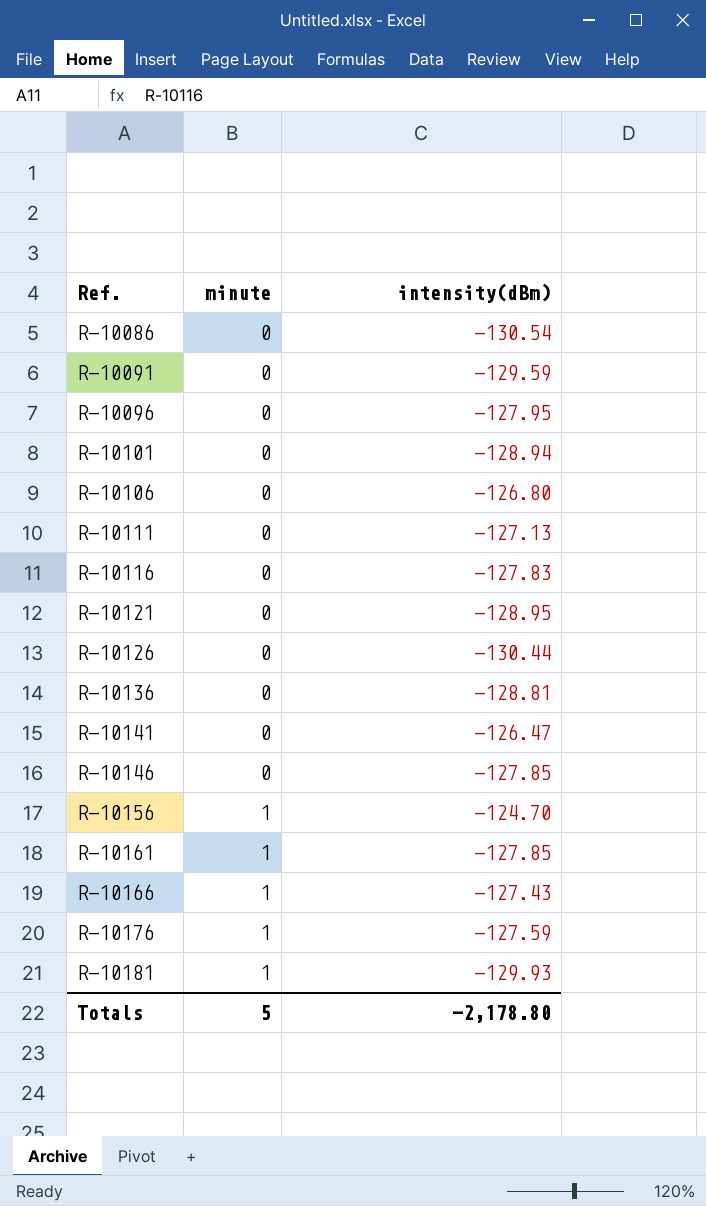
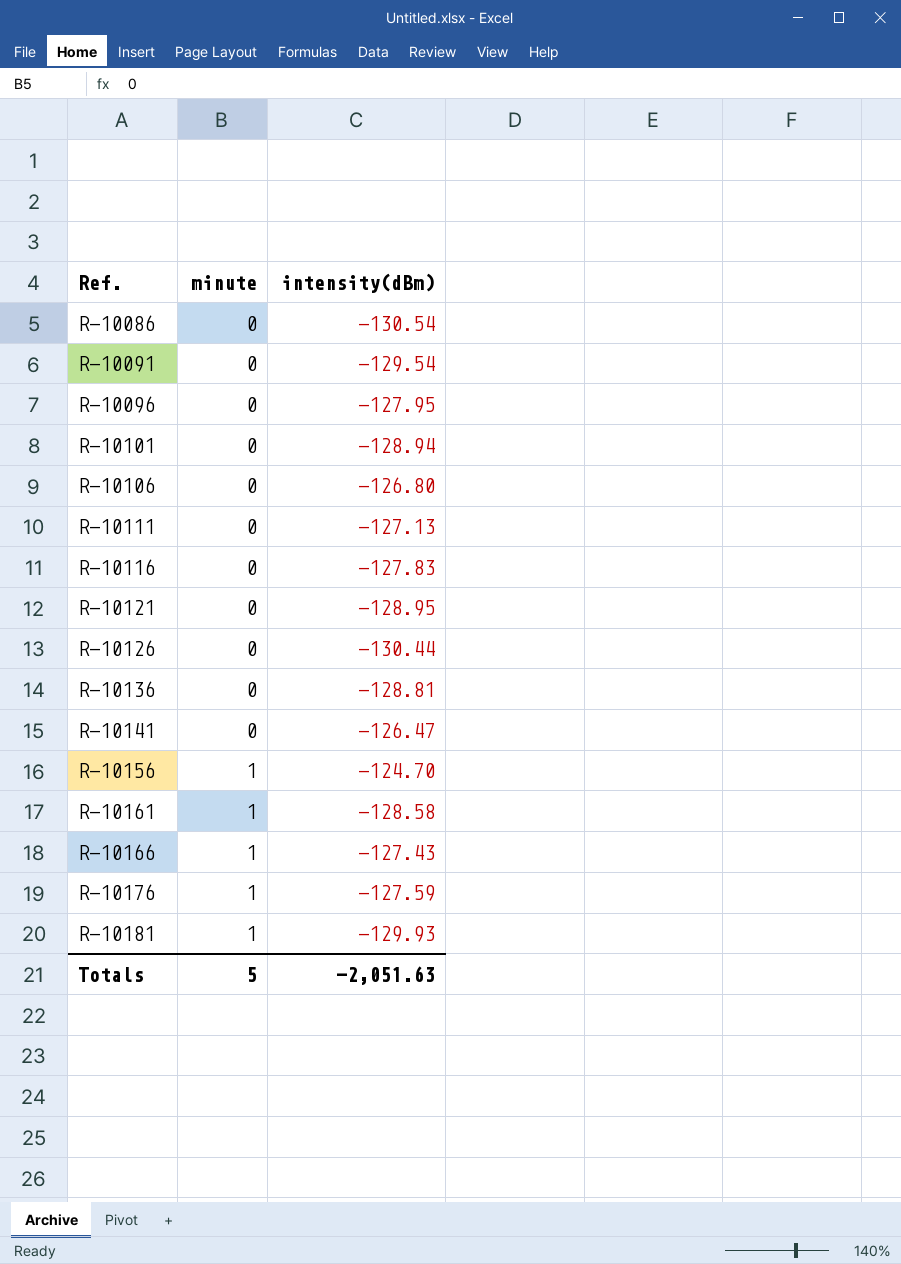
row R-10146: 0 | -127.85 -> none
R-10091 | intensity(dBm): -129.59 -> -129.54
R-10161 | intensity(dBm): -127.85 -> -128.58
Totals | intensity(dBm): -2,178.80 -> -2,051.63

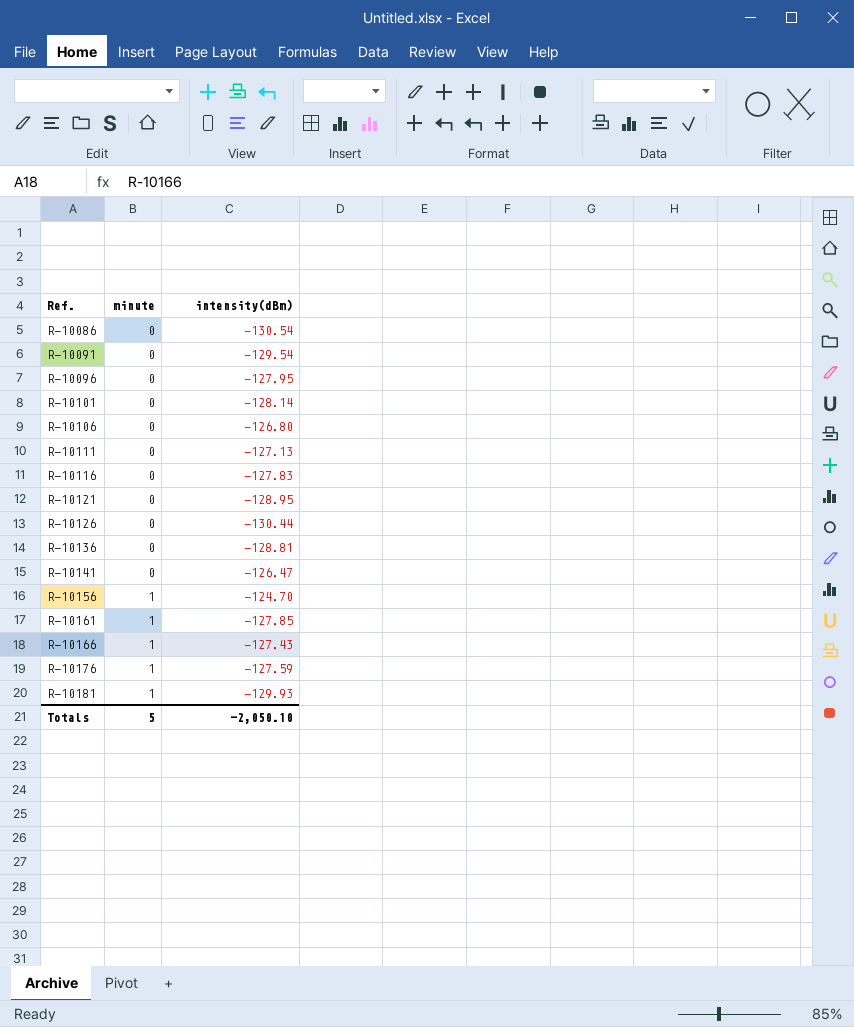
R-10101 | intensity(dBm): -128.94 -> -128.14
R-10161 | intensity(dBm): -128.58 -> -127.85
Totals | intensity(dBm): -2,051.63 -> -2,050.10

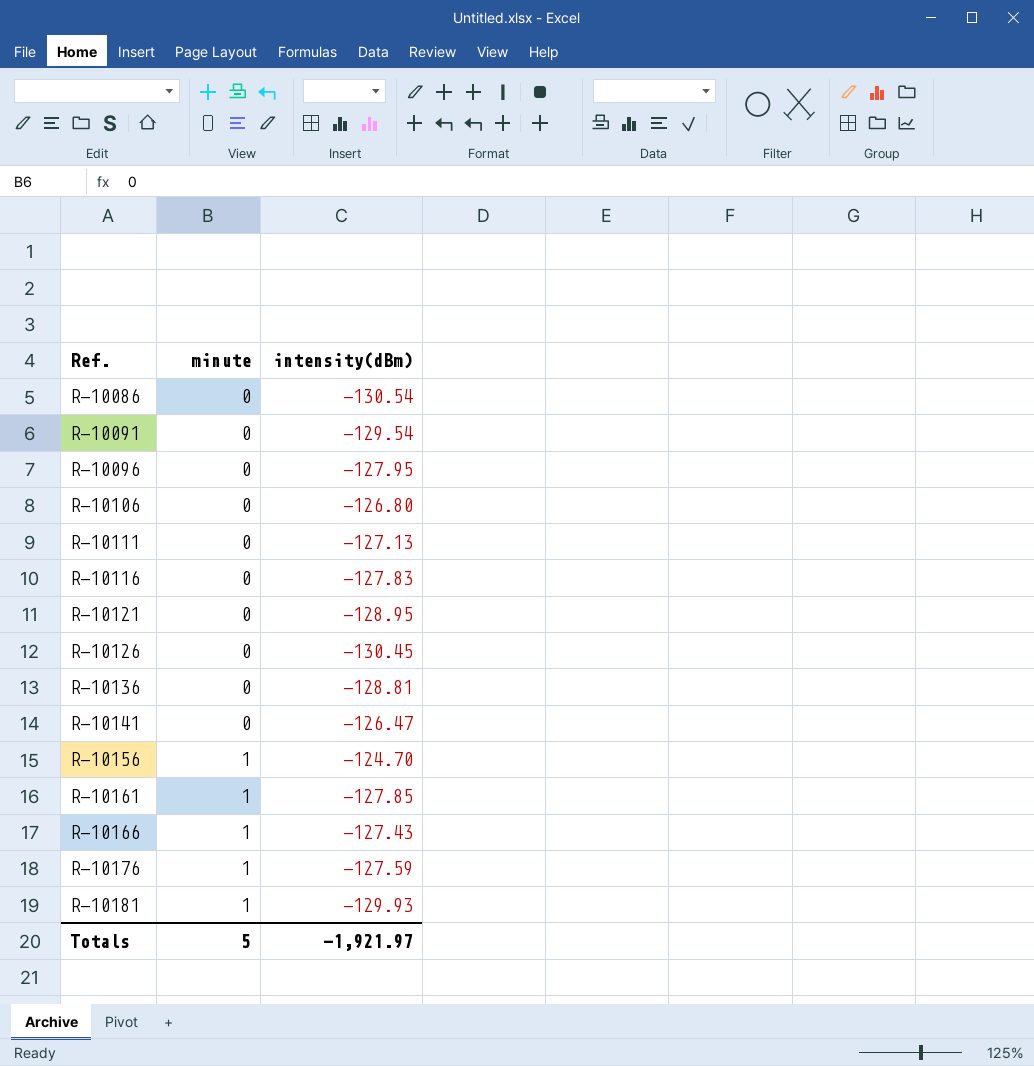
row R-10101: 0 | -128.14 -> none
R-10126 | intensity(dBm): -130.44 -> -130.45
Totals | intensity(dBm): -2,050.10 -> -1,921.97

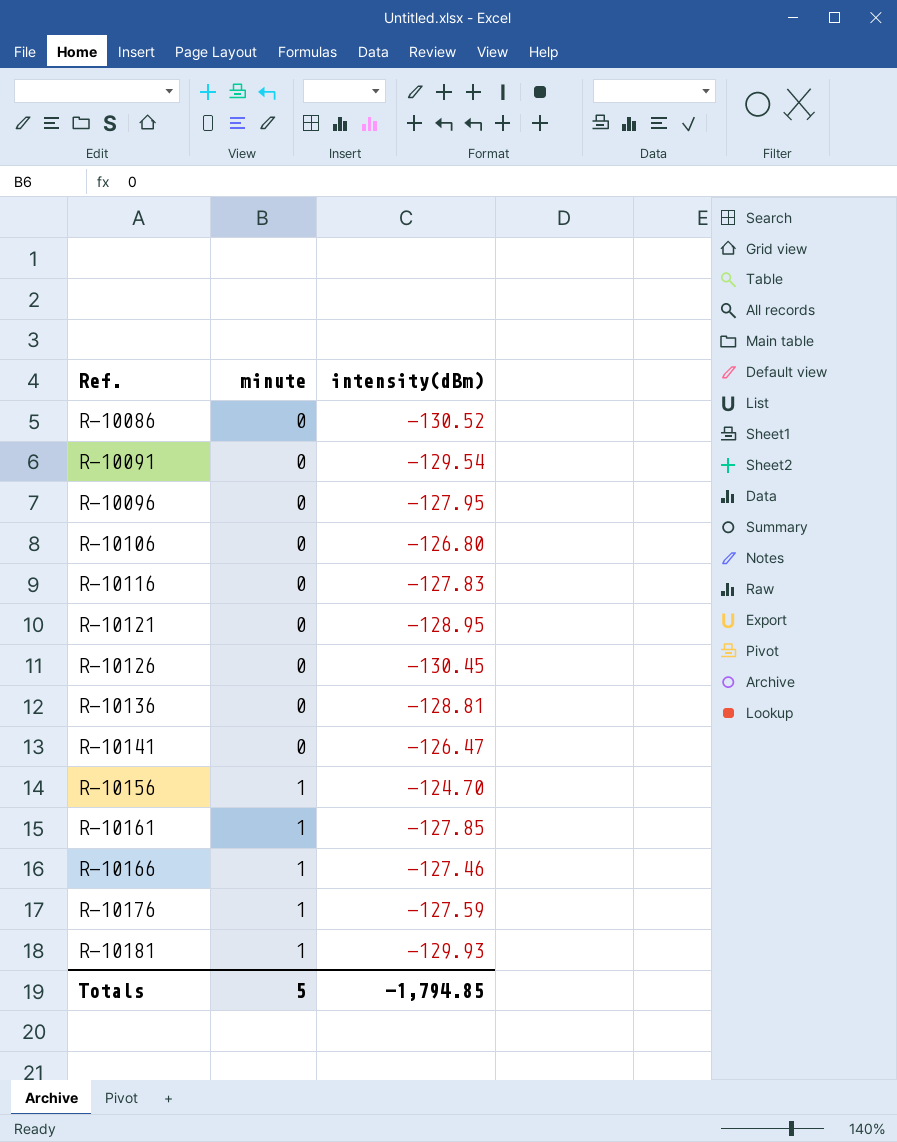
row R-10111: 0 | -127.13 -> none
R-10086 | intensity(dBm): -130.54 -> -130.52
R-10166 | intensity(dBm): -127.43 -> -127.46
Totals | intensity(dBm): -1,921.97 -> -1,794.85

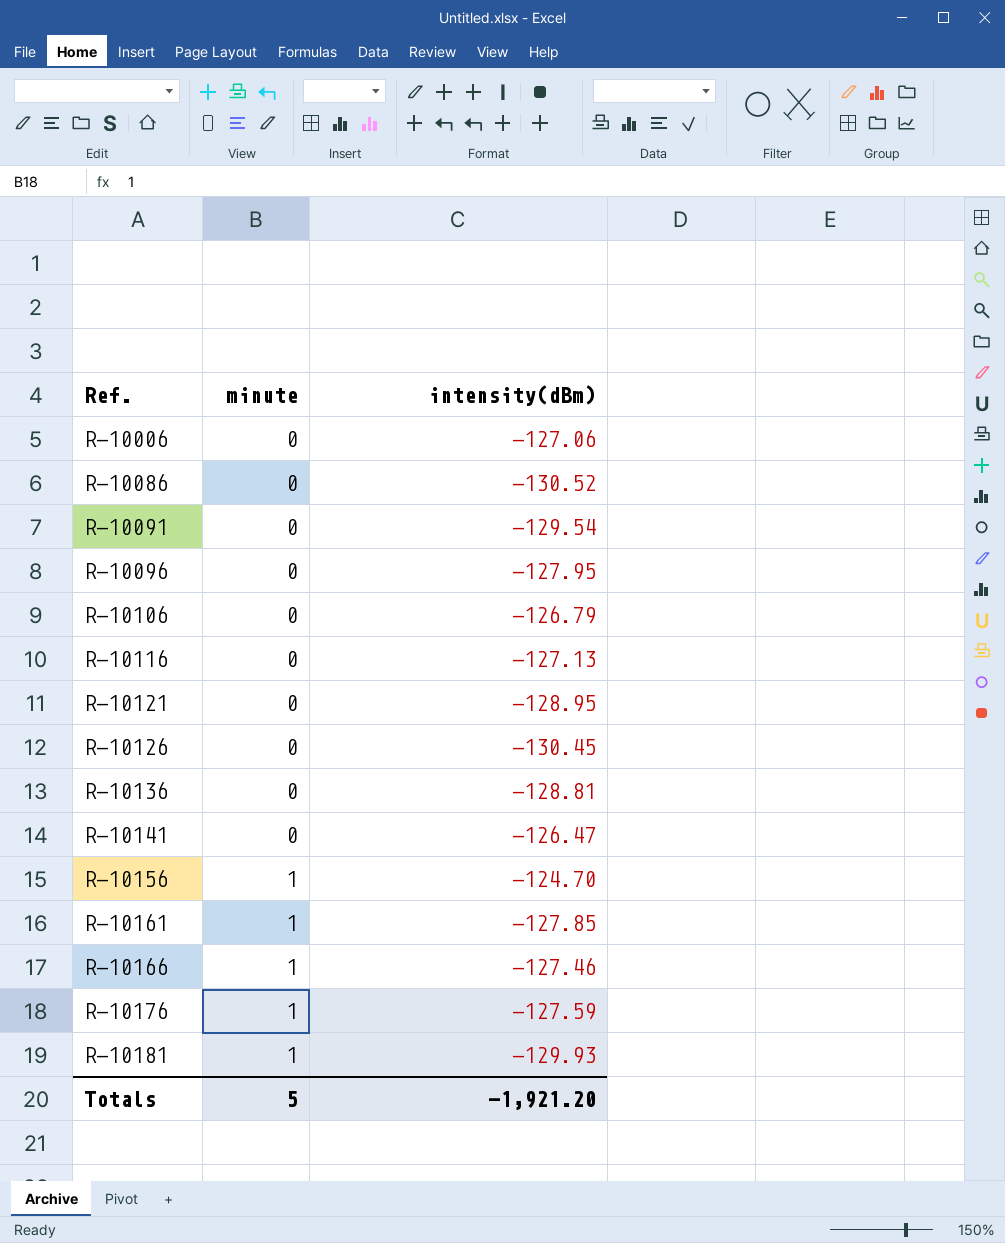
row R-10006: none -> 0 | -127.06
R-10106 | intensity(dBm): -126.80 -> -126.79
R-10116 | intensity(dBm): -127.83 -> -127.13
Totals | intensity(dBm): -1,794.85 -> -1,921.20

